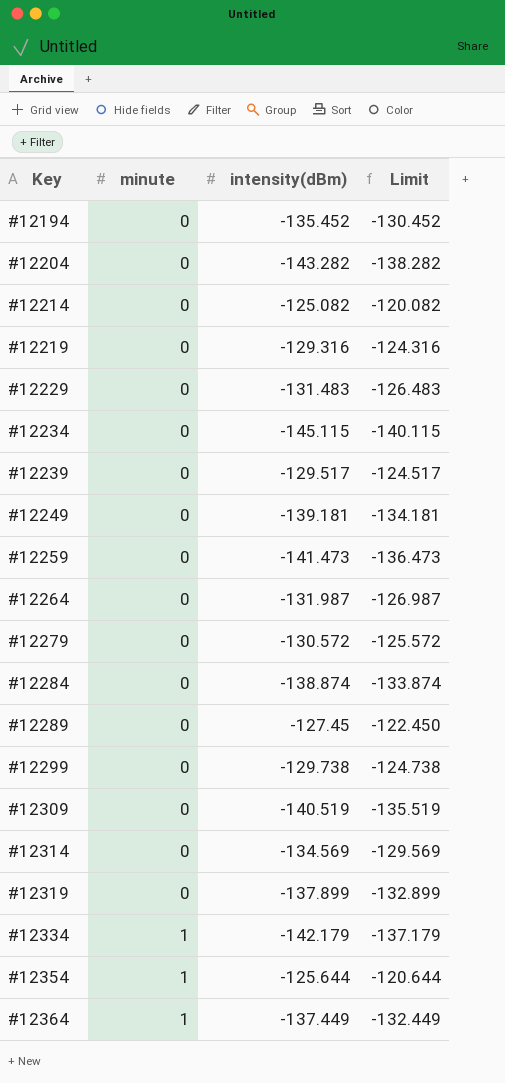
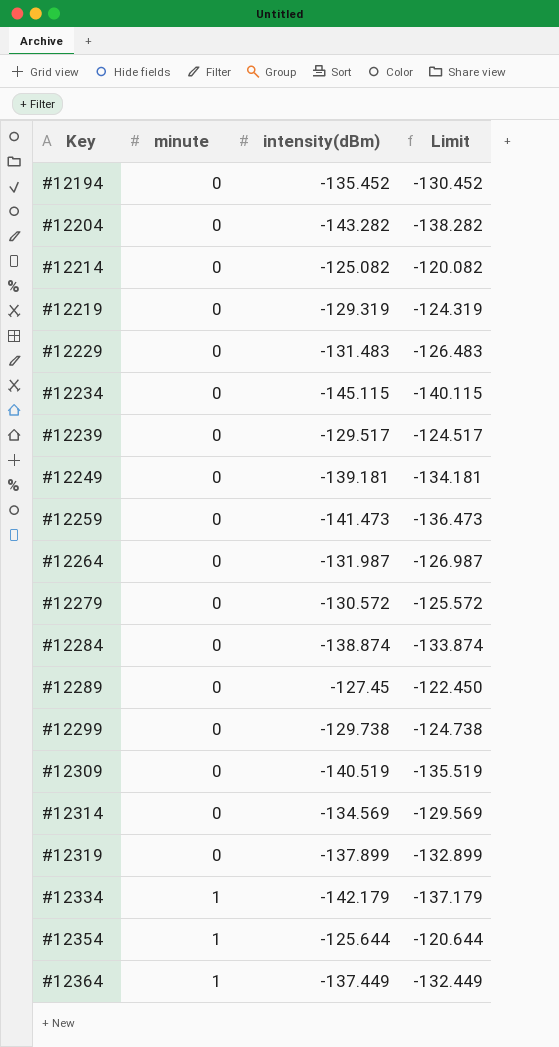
#12219 | intensity(dBm): -129.316 -> -129.319
#12219 | Limit: -124.316 -> -124.319

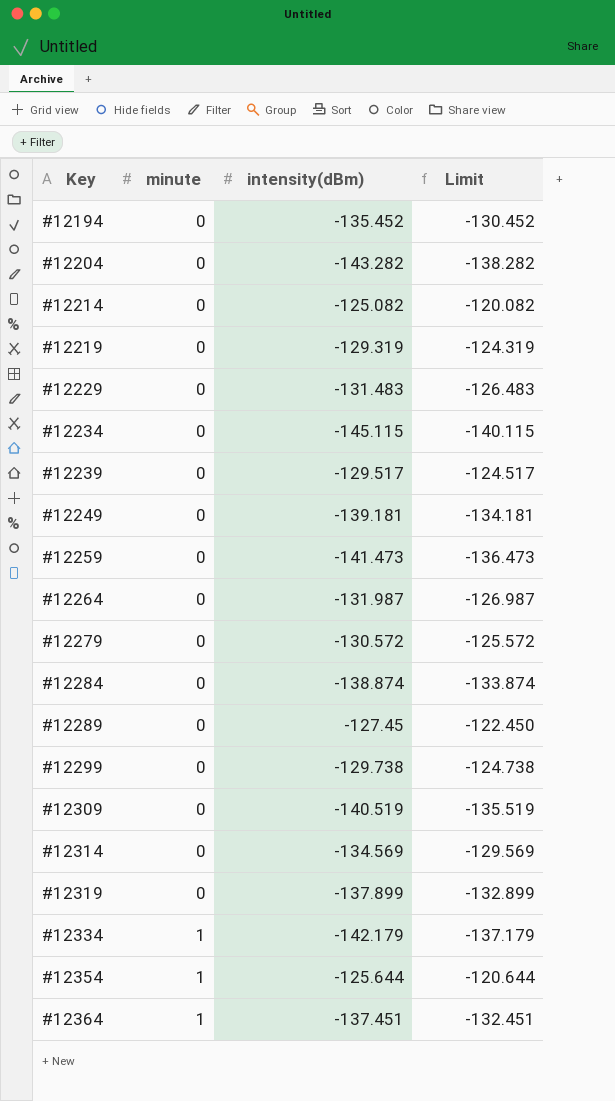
#12364 | intensity(dBm): -137.449 -> -137.451
#12364 | Limit: -132.449 -> -132.451

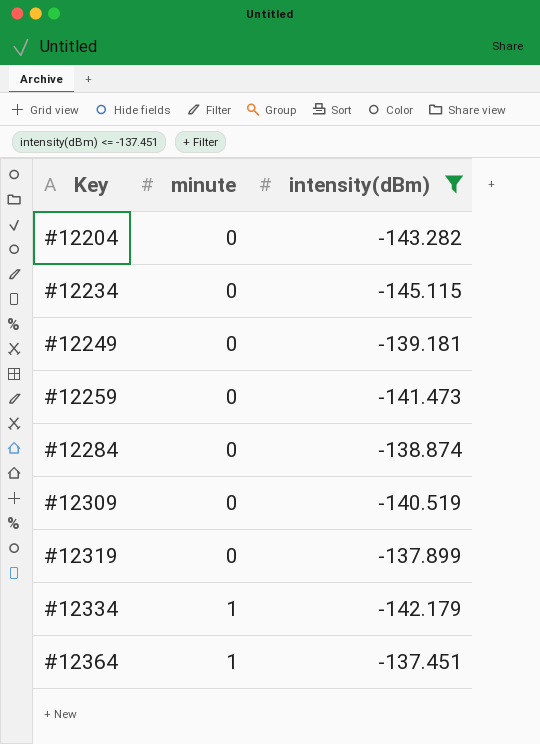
filter: none -> intensity(dBm) <= -137.451
column Limit | formula: [intensity(dBm)] + 5 -> none

